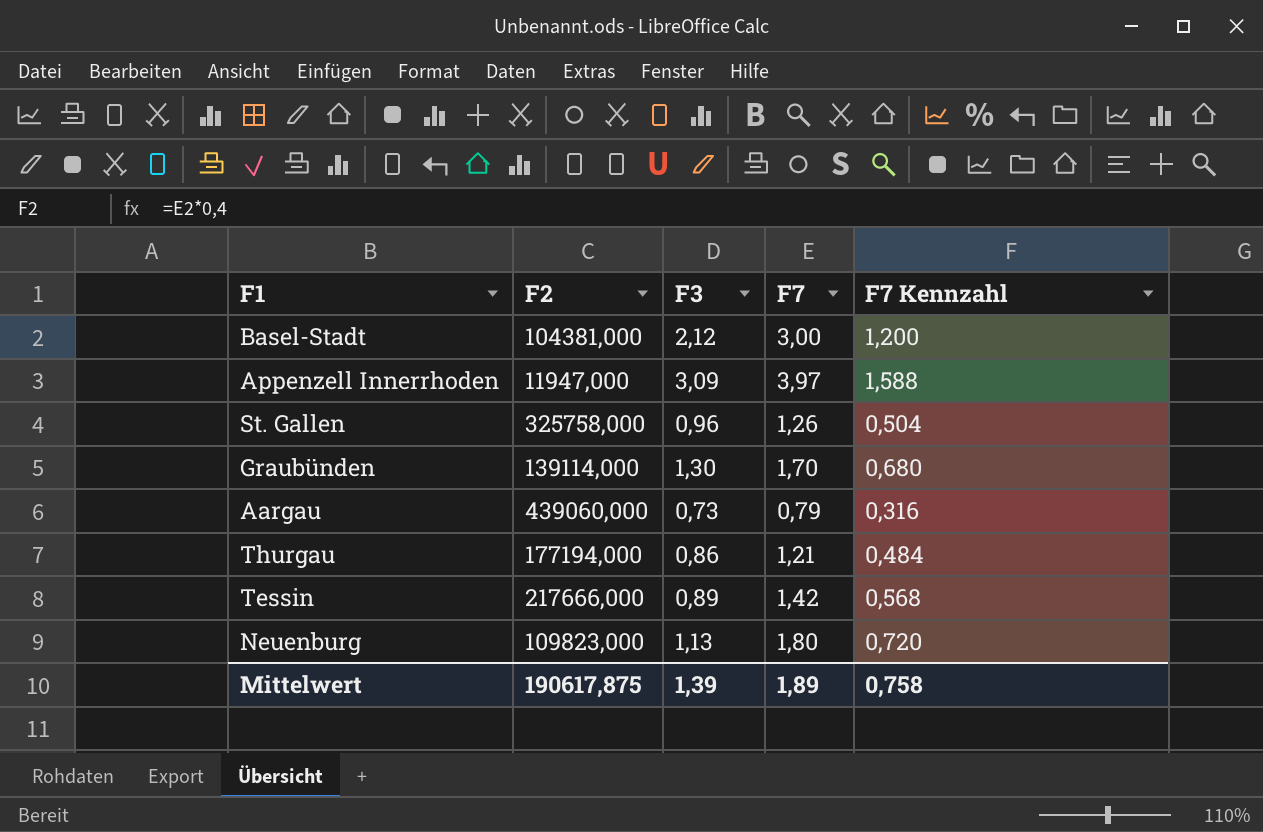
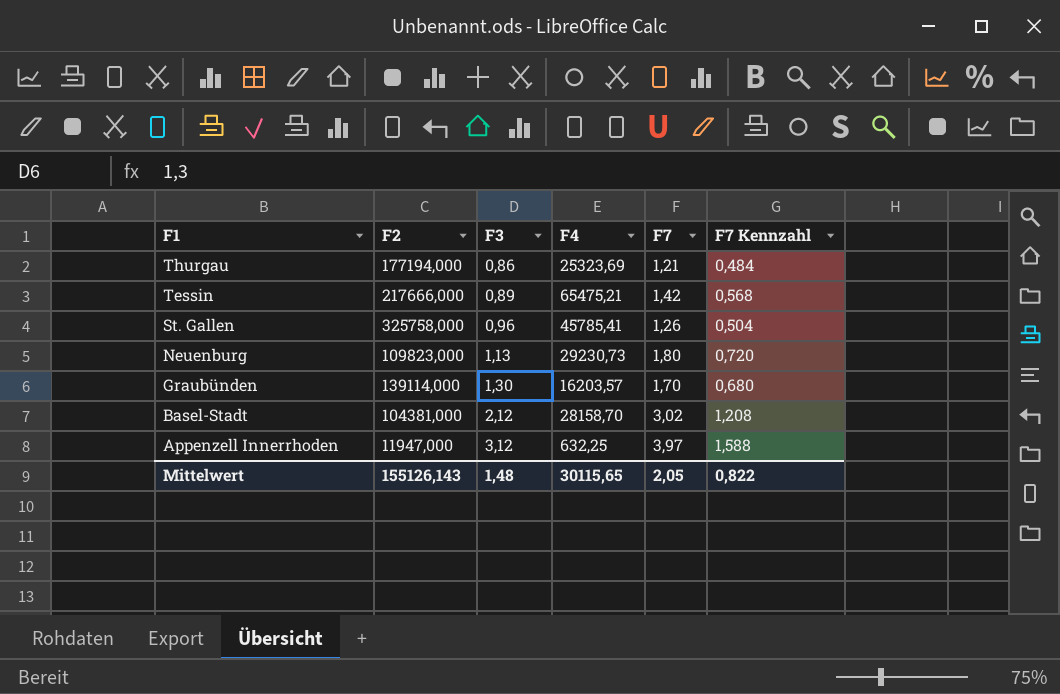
row order: none -> F1 descending
column F4 | position: none -> 4
row Aargau: 439060,000 | 0,73 | 0,79 | 0,316 -> none
Basel-Stadt | F7: 3,00 -> 3,02
Basel-Stadt | F7 Kennzahl: 1,200 -> 1,208
Appenzell Innerrhoden | F3: 3,09 -> 3,12
Mittelwert | F2: 190617,875 -> 155126,143
Mittelwert | F3: 1,39 -> 1,48
Mittelwert | F7: 1,89 -> 2,05
Mittelwert | F7 Kennzahl: 0,758 -> 0,822

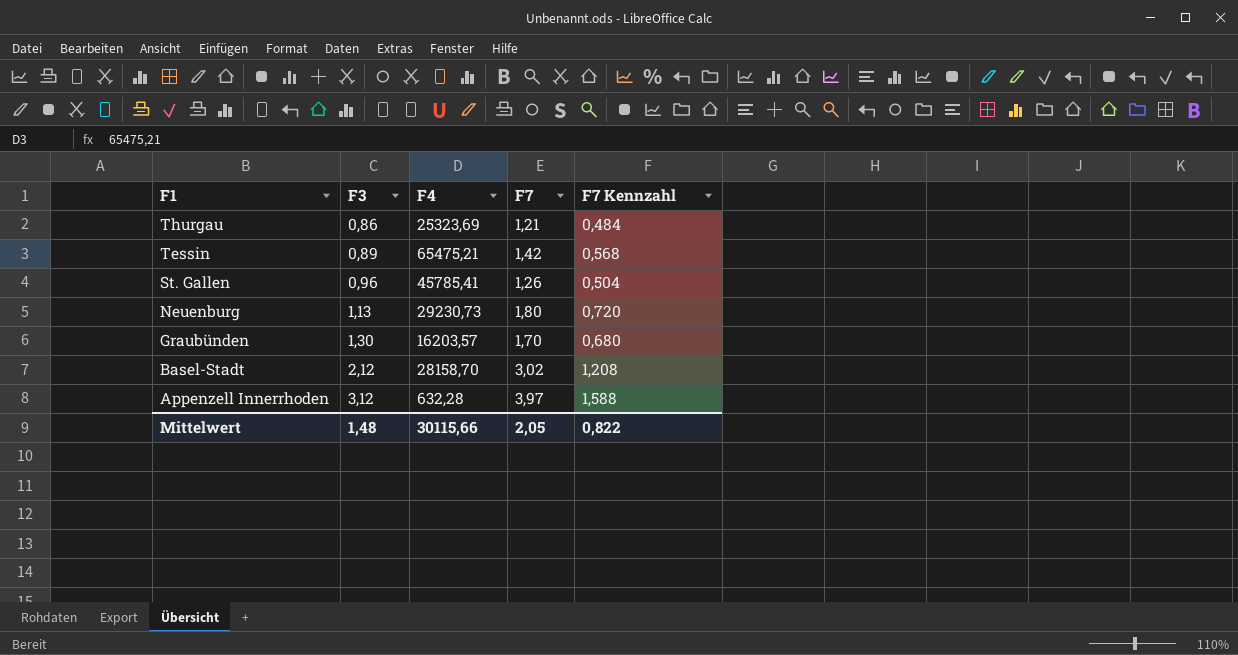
column F2 | position: 2 -> none
Appenzell Innerrhoden | F4: 632,25 -> 632,28
Mittelwert | F4: 30115,65 -> 30115,66

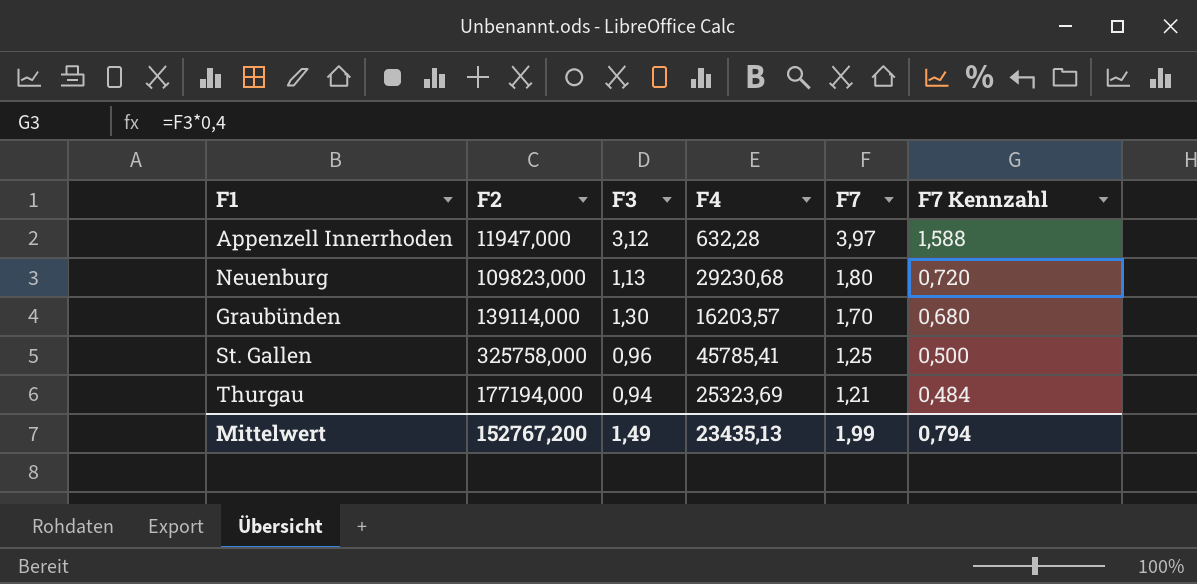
row order: F1 descending -> F7 descending
column F2 | position: none -> 2
row Tessin: 0,89 | 65475,21 | 1,42 | 0,568 -> none
row Basel-Stadt: 2,12 | 28158,70 | 3,02 | 1,208 -> none
Neuenburg | F4: 29230,73 -> 29230,68
St. Gallen | F7: 1,26 -> 1,25
St. Gallen | F7 Kennzahl: 0,504 -> 0,500
Thurgau | F3: 0,86 -> 0,94
Mittelwert | F3: 1,48 -> 1,49
Mittelwert | F4: 30115,66 -> 23435,13
Mittelwert | F7: 2,05 -> 1,99
Mittelwert | F7 Kennzahl: 0,822 -> 0,794

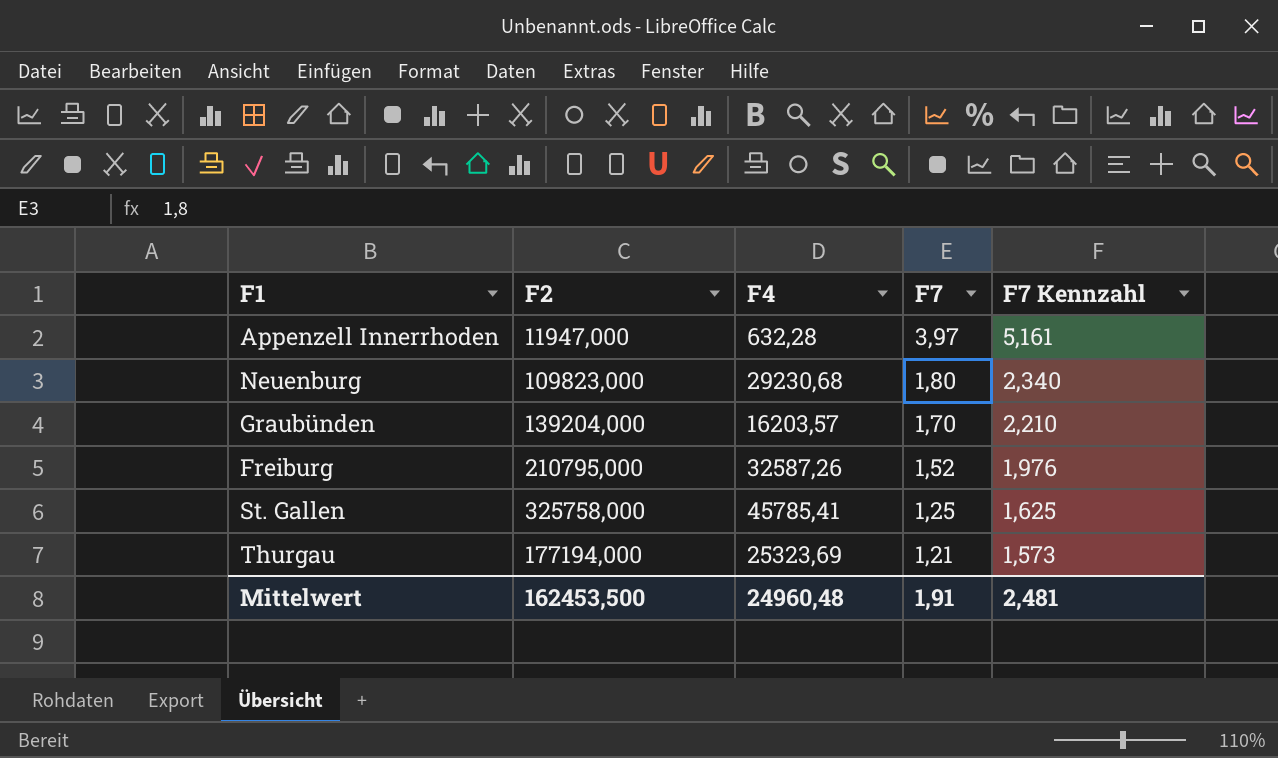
column F3 | position: 3 -> none
column F7 Kennzahl | formula: [F7] * 0,4 -> [F7] * 1,3
Graubünden | F2: 139114,000 -> 139204,000
row Freiburg: none -> 210795,000 | 32587,26 | 1,52 | 1,976
Mittelwert | F2: 152767,200 -> 162453,500
Mittelwert | F4: 23435,13 -> 24960,48
Mittelwert | F7: 1,99 -> 1,91
Mittelwert | F7 Kennzahl: 0,794 -> 2,481

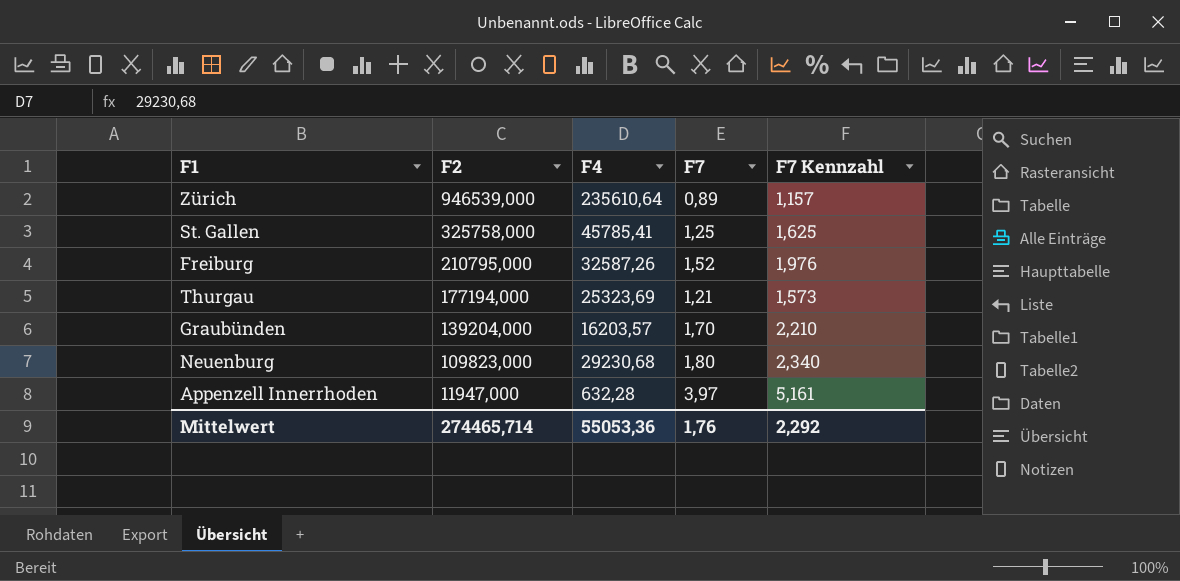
row order: F7 descending -> F2 descending
row Zürich: none -> 946539,000 | 235610,64 | 0,89 | 1,157
Mittelwert | F2: 162453,500 -> 274465,714
Mittelwert | F4: 24960,48 -> 55053,36
Mittelwert | F7: 1,91 -> 1,76
Mittelwert | F7 Kennzahl: 2,481 -> 2,292

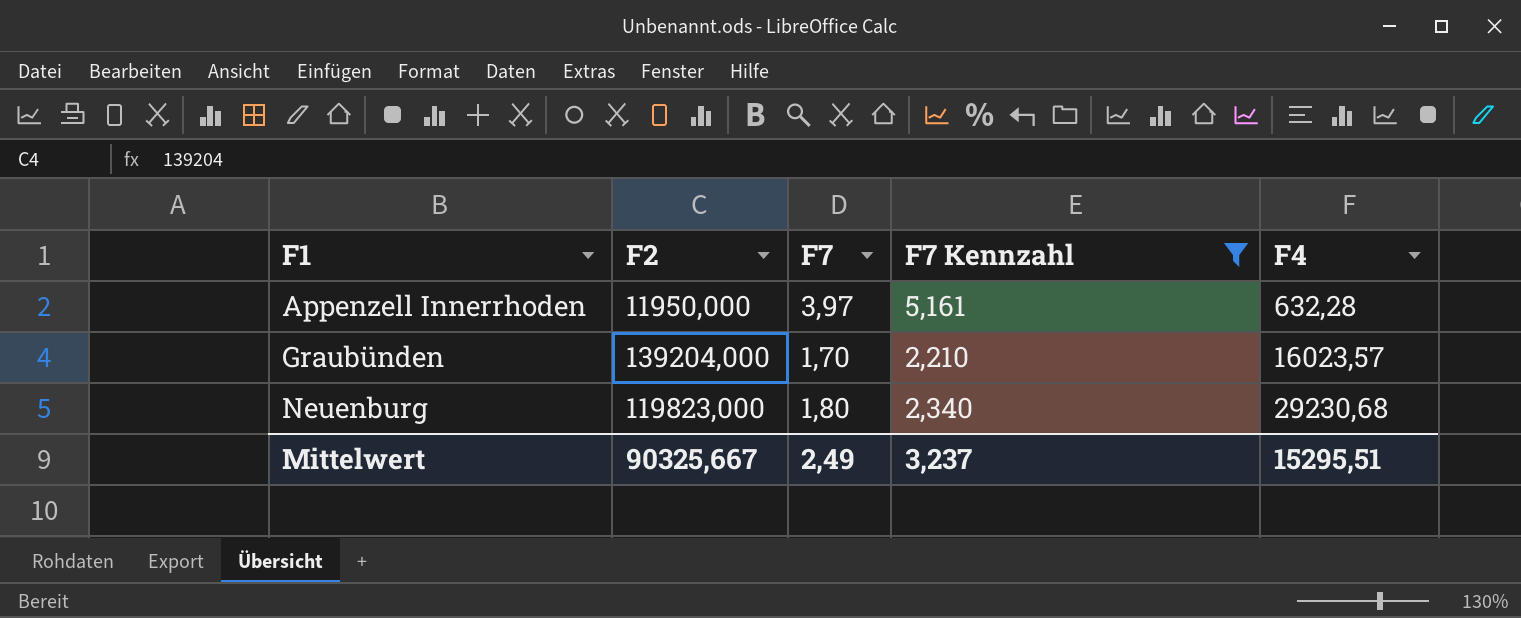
filter: none -> F7 Kennzahl >= 2,210
row order: F2 descending -> F1 ascending
column F4 | position: 3 -> 5
Appenzell Innerrhoden | F2: 11947,000 -> 11950,000
Graubünden | F4: 16203,57 -> 16023,57
Neuenburg | F2: 109823,000 -> 119823,000
Mittelwert | F2: 274465,714 -> 90325,667
Mittelwert | F7: 1,76 -> 2,49
Mittelwert | F7 Kennzahl: 2,292 -> 3,237
Mittelwert | F4: 55053,36 -> 15295,51

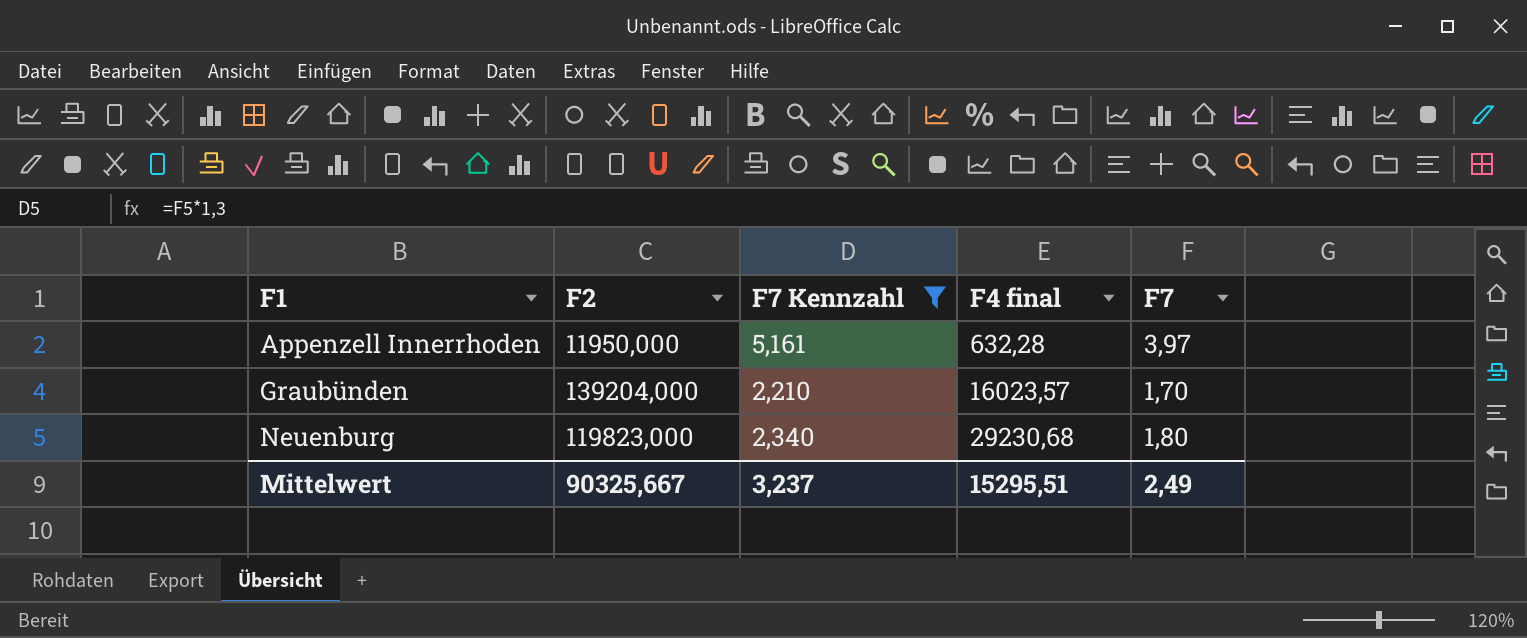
column name: F4 -> F4 final
column F7 | position: 3 -> 5

